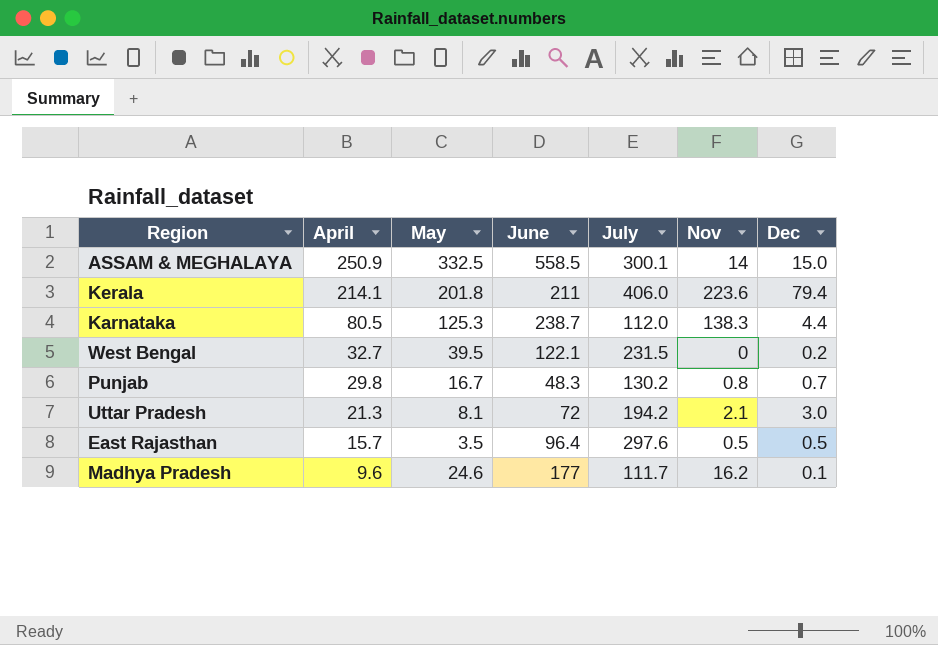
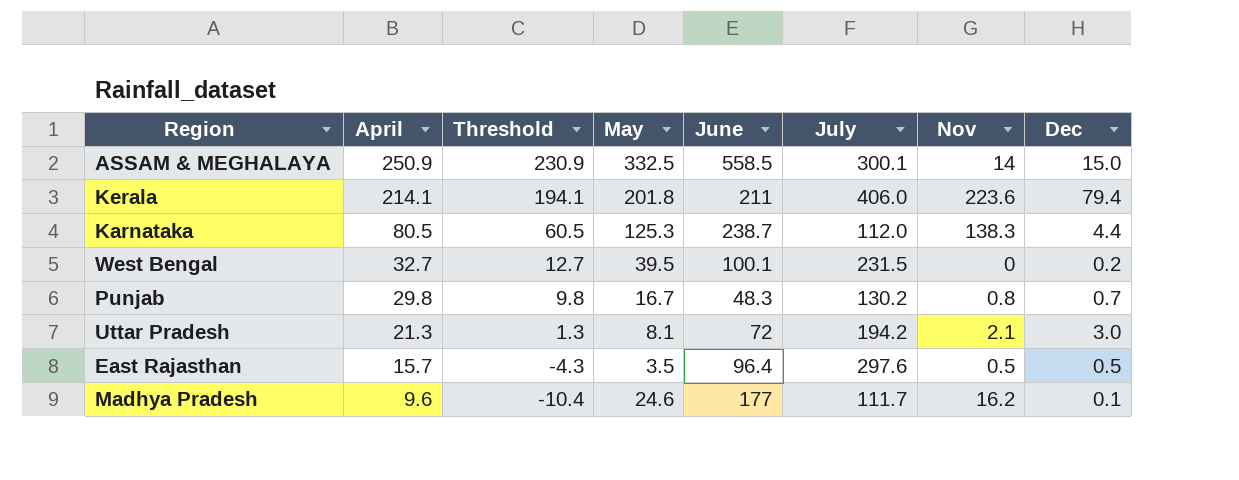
column Threshold | formula: none -> [April] - 20
West Bengal | June: 122.1 -> 100.1

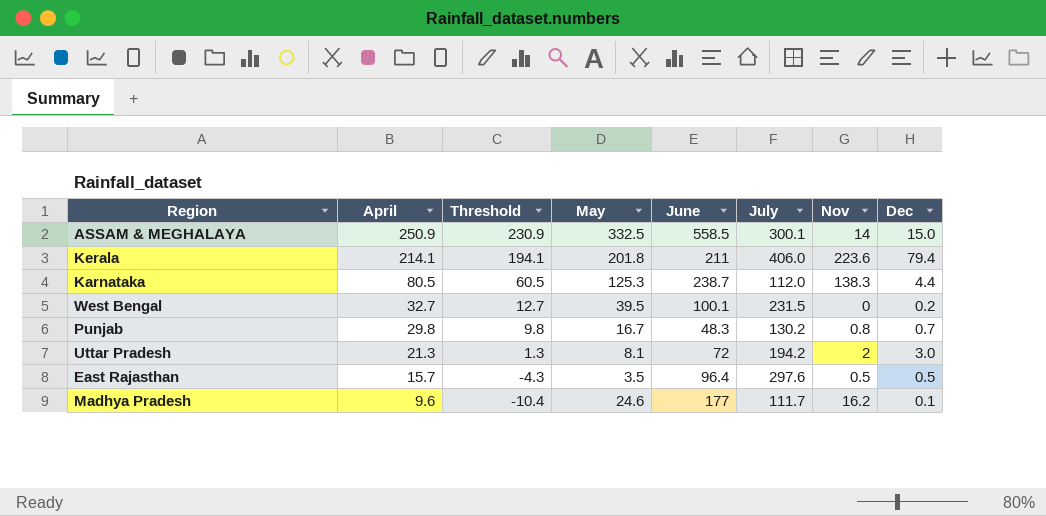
Uttar Pradesh | Nov: 2.1 -> 2

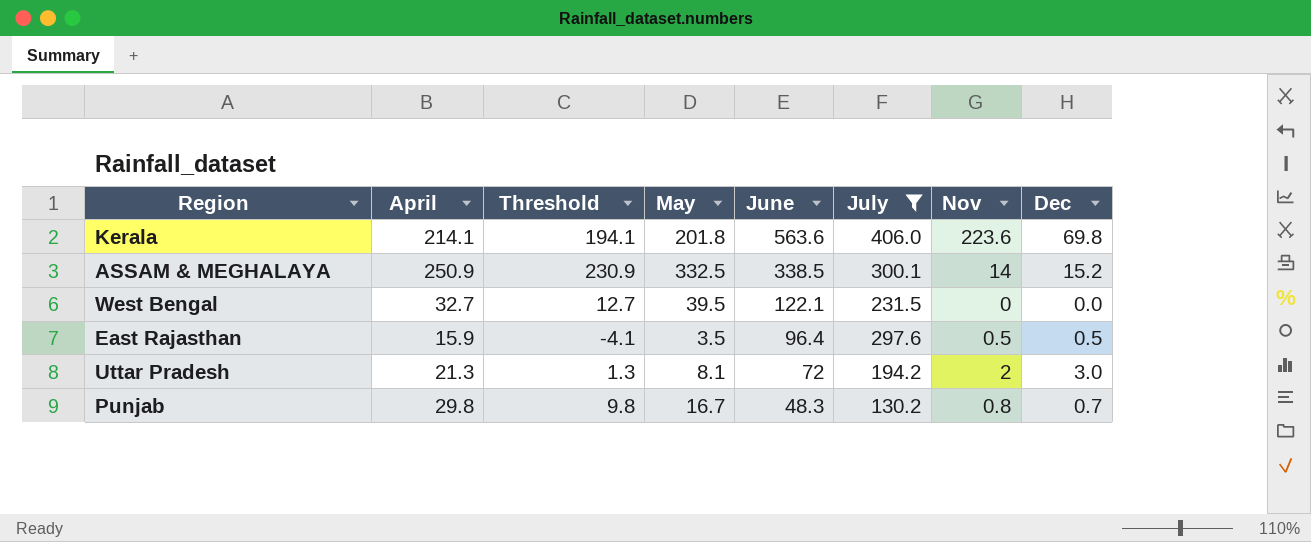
filter: none -> July >= 130.2
row order: April descending -> June descending
Kerala | June: 211 -> 563.6
Kerala | Dec: 79.4 -> 69.8
ASSAM & MEGHALAYA | June: 558.5 -> 338.5
ASSAM & MEGHALAYA | Dec: 15.0 -> 15.2
West Bengal | June: 100.1 -> 122.1
West Bengal | Dec: 0.2 -> 0.0
East Rajasthan | April: 15.7 -> 15.9
East Rajasthan | Threshold: -4.3 -> -4.1

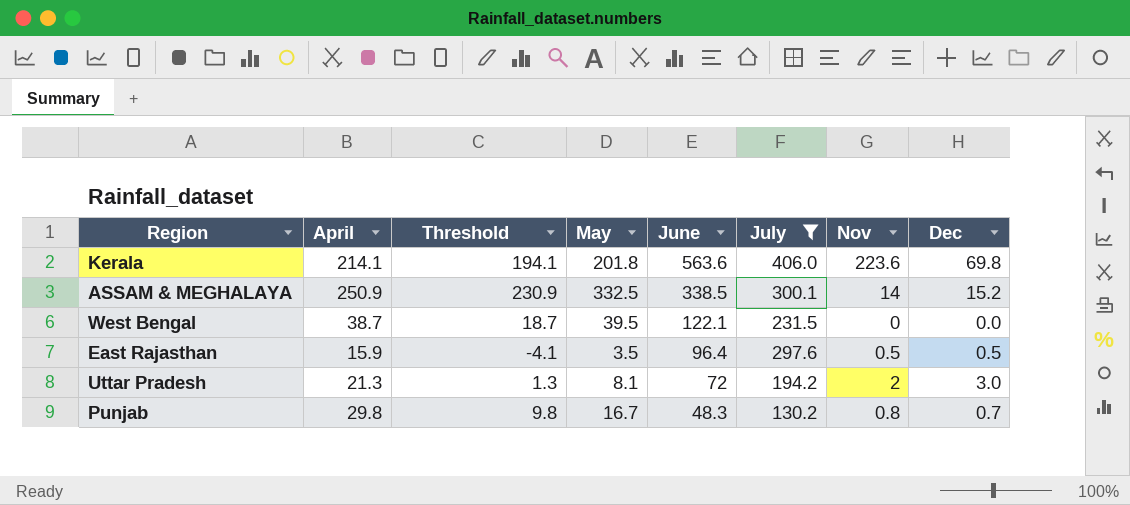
West Bengal | April: 32.7 -> 38.7
West Bengal | Threshold: 12.7 -> 18.7

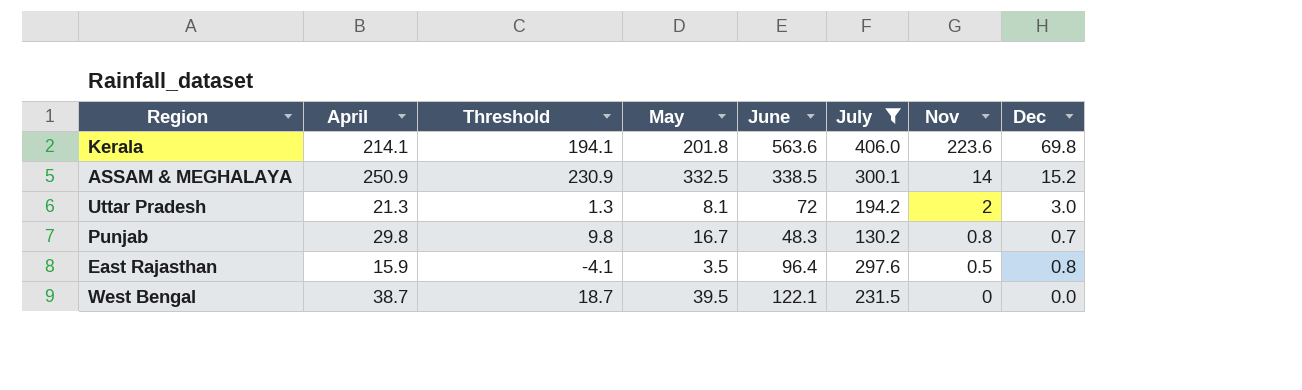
row order: June descending -> Nov descending
East Rajasthan | Dec: 0.5 -> 0.8

